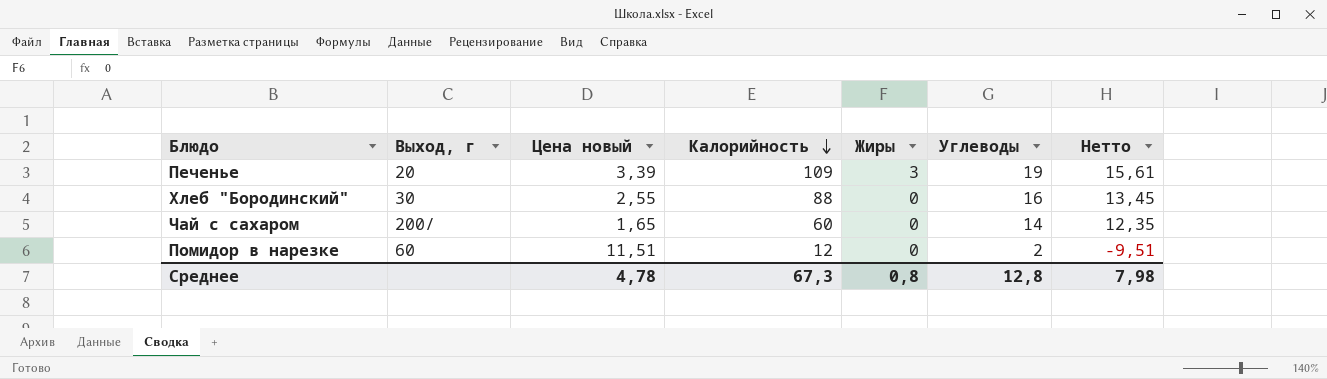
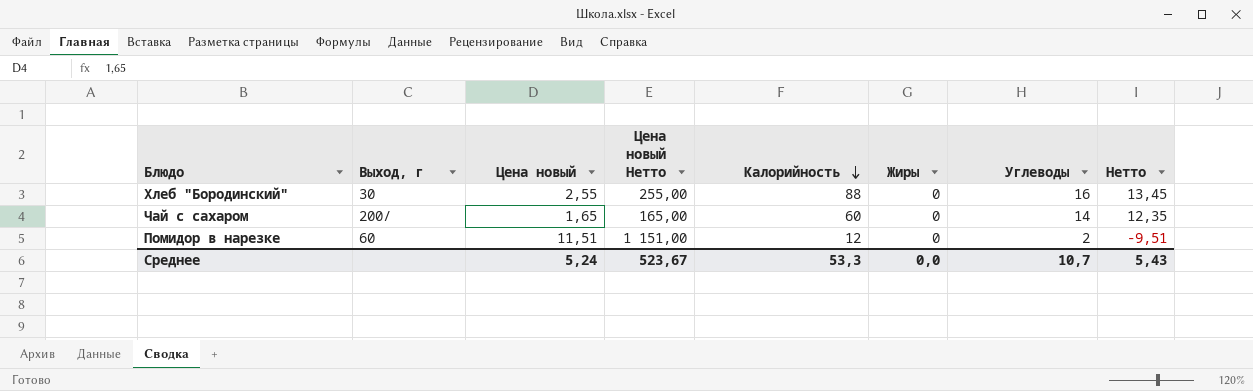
column Цена новый Нетто | formula: none -> [Цена новый] * 100
row Печенье: 20 | 3,39 | 109 | 3 | 19 | 15,61 -> none
Среднее | Цена новый: 4,78 -> 5,24
Среднее | Калорийность: 67,3 -> 53,3
Среднее | Жиры: 0,8 -> 0,0
Среднее | Углеводы: 12,8 -> 10,7
Среднее | Нетто: 7,98 -> 5,43

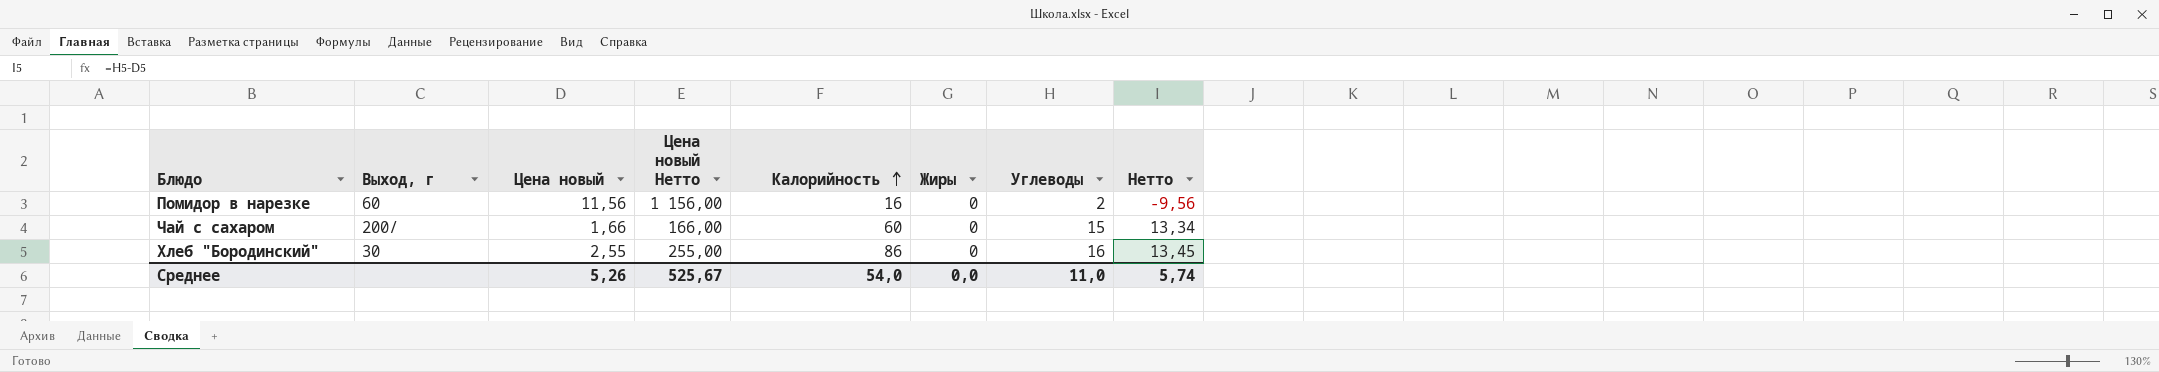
row order: Калорийность descending -> Калорийность ascending
Помидор в нарезке | Цена новый: 11,51 -> 11,56
Помидор в нарезке | Цена новый Нетто: 1 151,00 -> 1 156,00
Помидор в нарезке | Калорийность: 12 -> 16
Помидор в нарезке | Нетто: -9,51 -> -9,56
Чай с сахаром | Цена новый: 1,65 -> 1,66
Чай с сахаром | Цена новый Нетто: 165,00 -> 166,00
Чай с сахаром | Углеводы: 14 -> 15
Чай с сахаром | Нетто: 12,35 -> 13,34
Хлеб "Бородинский" | Калорийность: 88 -> 86
Среднее | Цена новый: 5,24 -> 5,26
Среднее | Цена новый Нетто: 523,67 -> 525,67
Среднее | Калорийность: 53,3 -> 54,0
Среднее | Углеводы: 10,7 -> 11,0
Среднее | Нетто: 5,43 -> 5,74

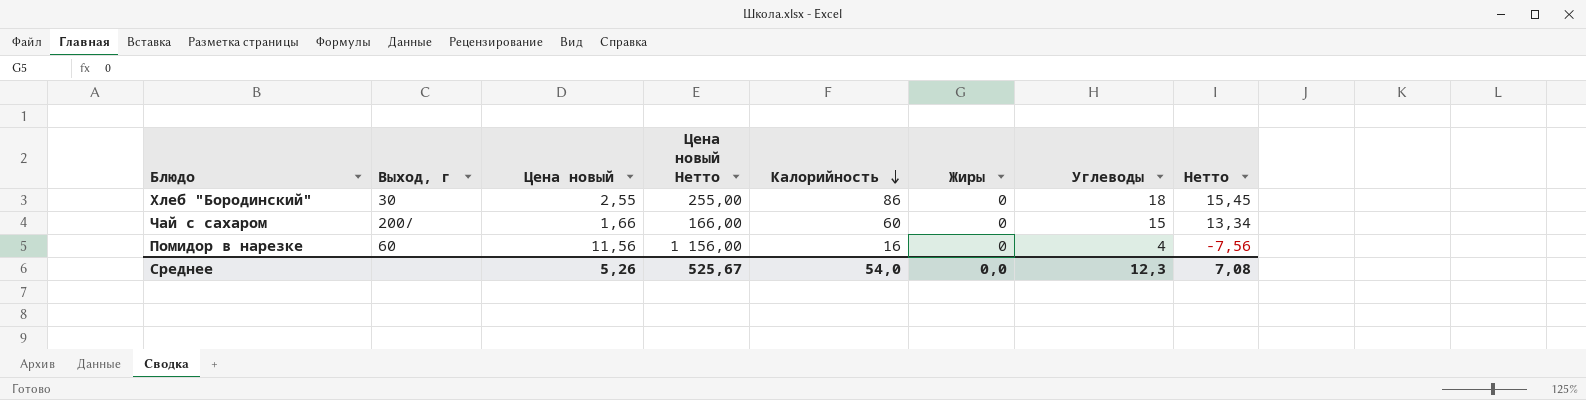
row order: Калорийность ascending -> Калорийность descending
Хлеб "Бородинский" | Углеводы: 16 -> 18
Хлеб "Бородинский" | Нетто: 13,45 -> 15,45
Помидор в нарезке | Углеводы: 2 -> 4
Помидор в нарезке | Нетто: -9,56 -> -7,56
Среднее | Углеводы: 11,0 -> 12,3
Среднее | Нетто: 5,74 -> 7,08

